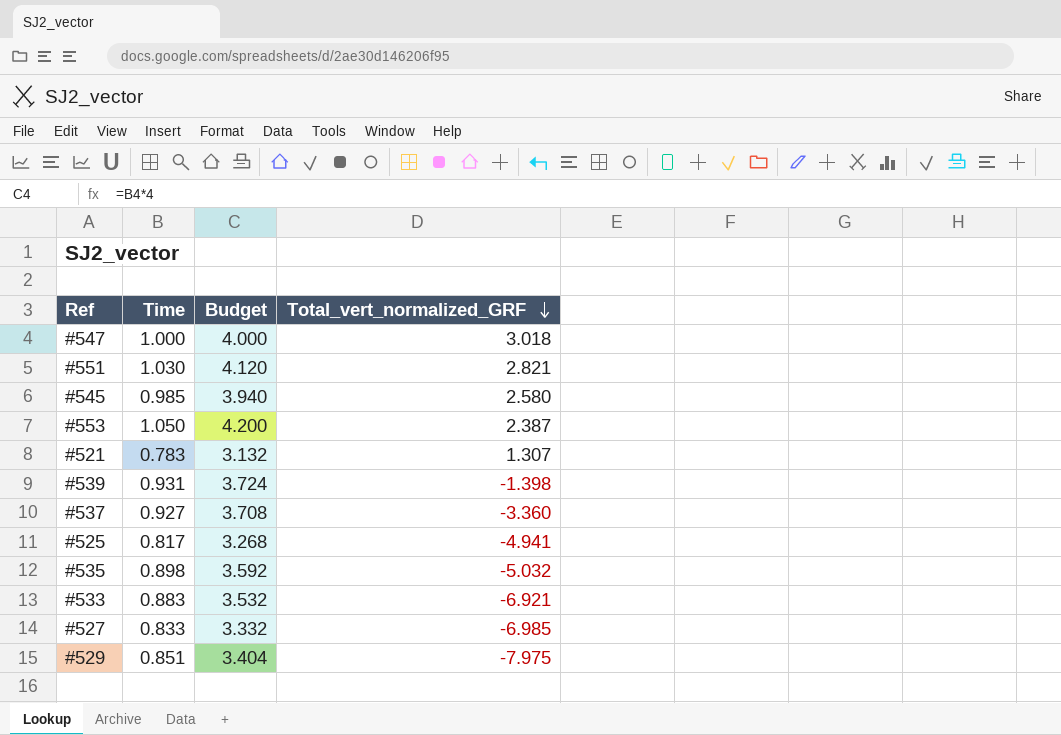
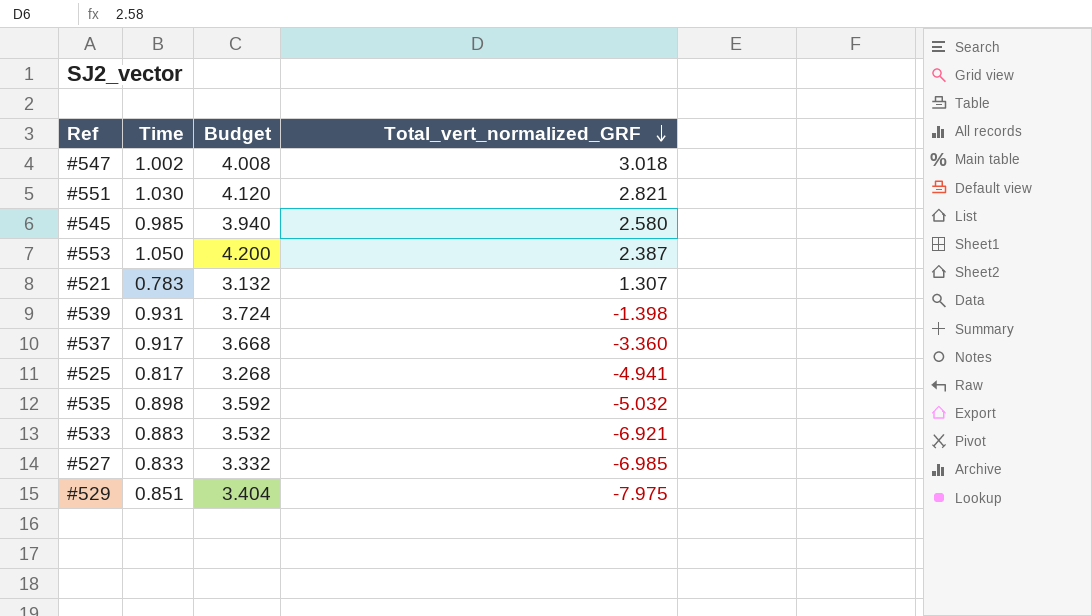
#547 | Time: 1.000 -> 1.002
#547 | Budget: 4.000 -> 4.008
#537 | Time: 0.927 -> 0.917
#537 | Budget: 3.708 -> 3.668

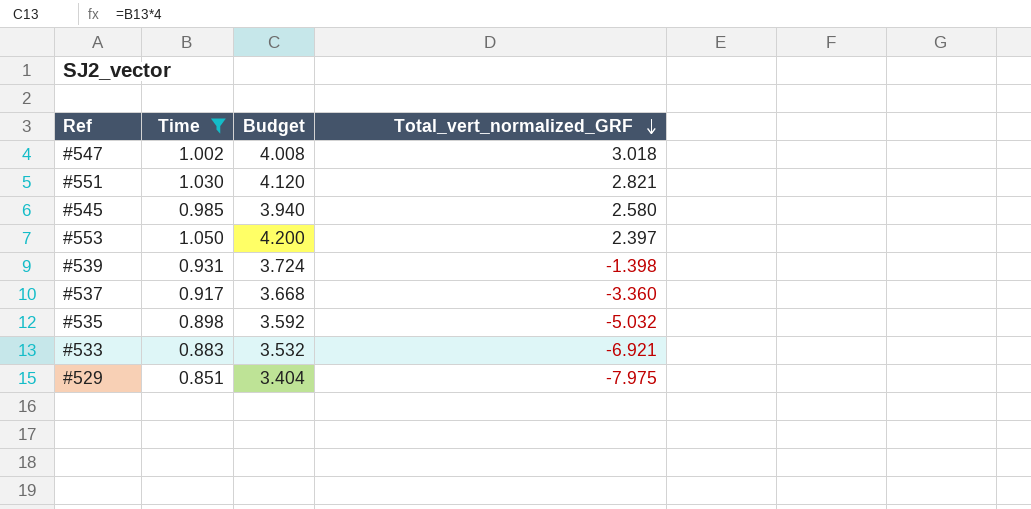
filter: none -> Time >= 0.851
#553 | Total_vert_normalized_GRF: 2.387 -> 2.397

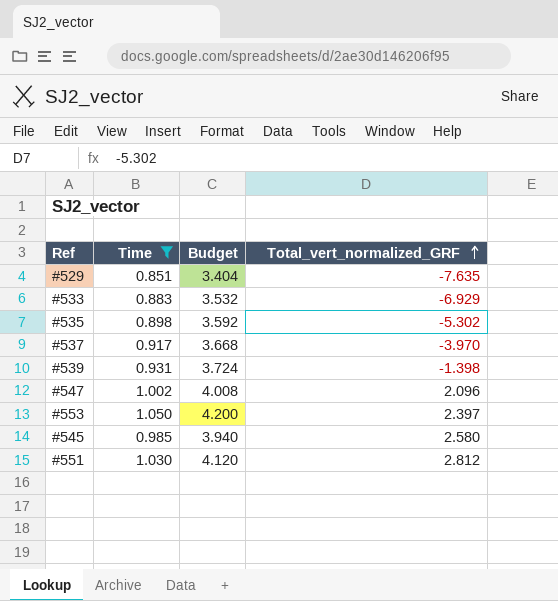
row order: Total_vert_normalized_GRF descending -> Total_vert_normalized_GRF ascending
#529 | Total_vert_normalized_GRF: -7.975 -> -7.635
#533 | Total_vert_normalized_GRF: -6.921 -> -6.929
#535 | Total_vert_normalized_GRF: -5.032 -> -5.302
#537 | Total_vert_normalized_GRF: -3.360 -> -3.970
#547 | Total_vert_normalized_GRF: 3.018 -> 2.096
#551 | Total_vert_normalized_GRF: 2.821 -> 2.812

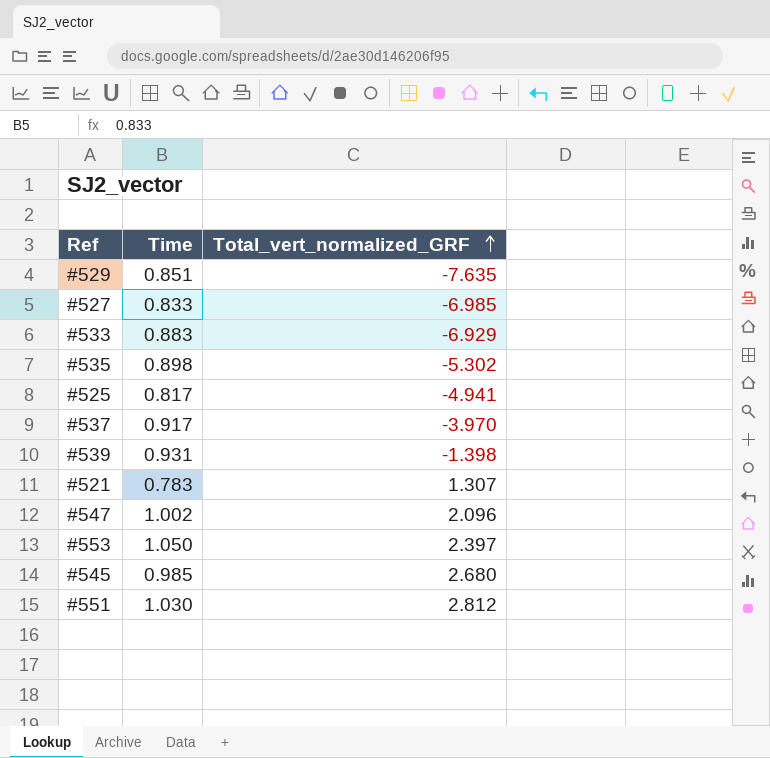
filter: Time >= 0.851 -> none
column Budget | formula: [Time] * 4 -> none
#545 | Total_vert_normalized_GRF: 2.580 -> 2.680

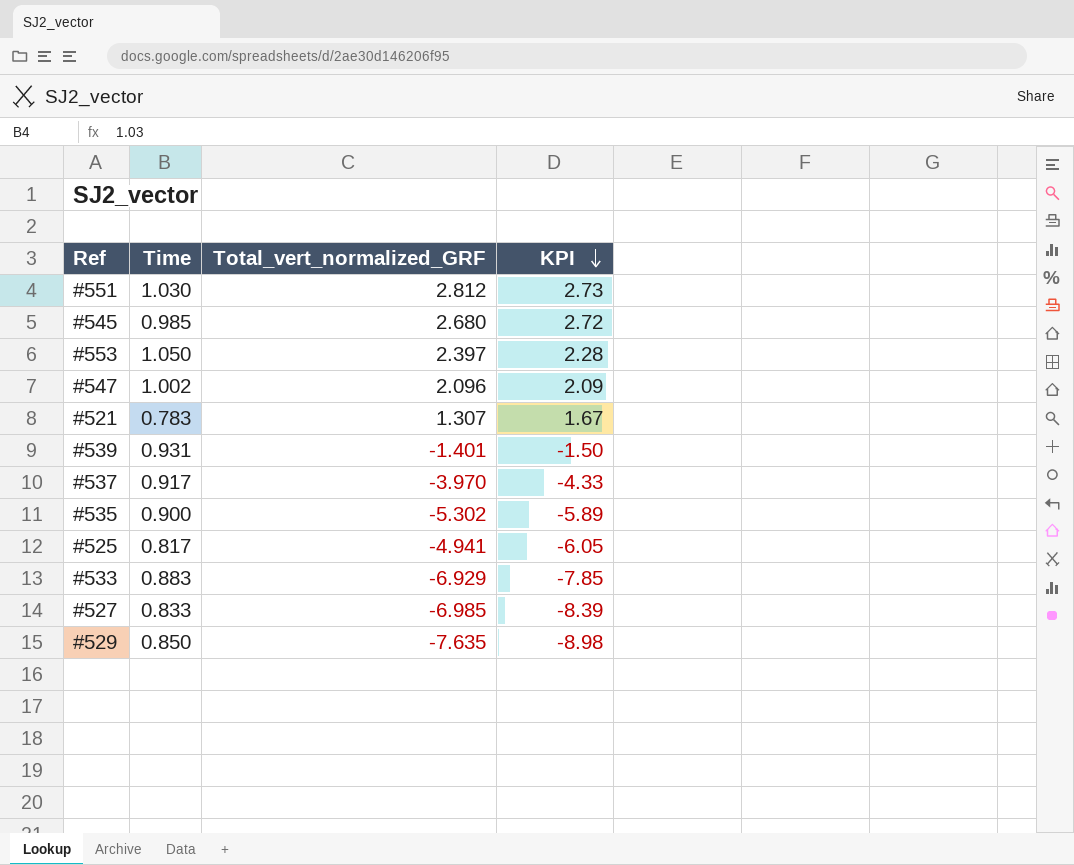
row order: Total_vert_normalized_GRF ascending -> KPI descending
column KPI | formula: none -> [Total_vert_normalized_GRF] / [Time]
#539 | Total_vert_normalized_GRF: -1.398 -> -1.401
#535 | Time: 0.898 -> 0.900
#529 | Time: 0.851 -> 0.850

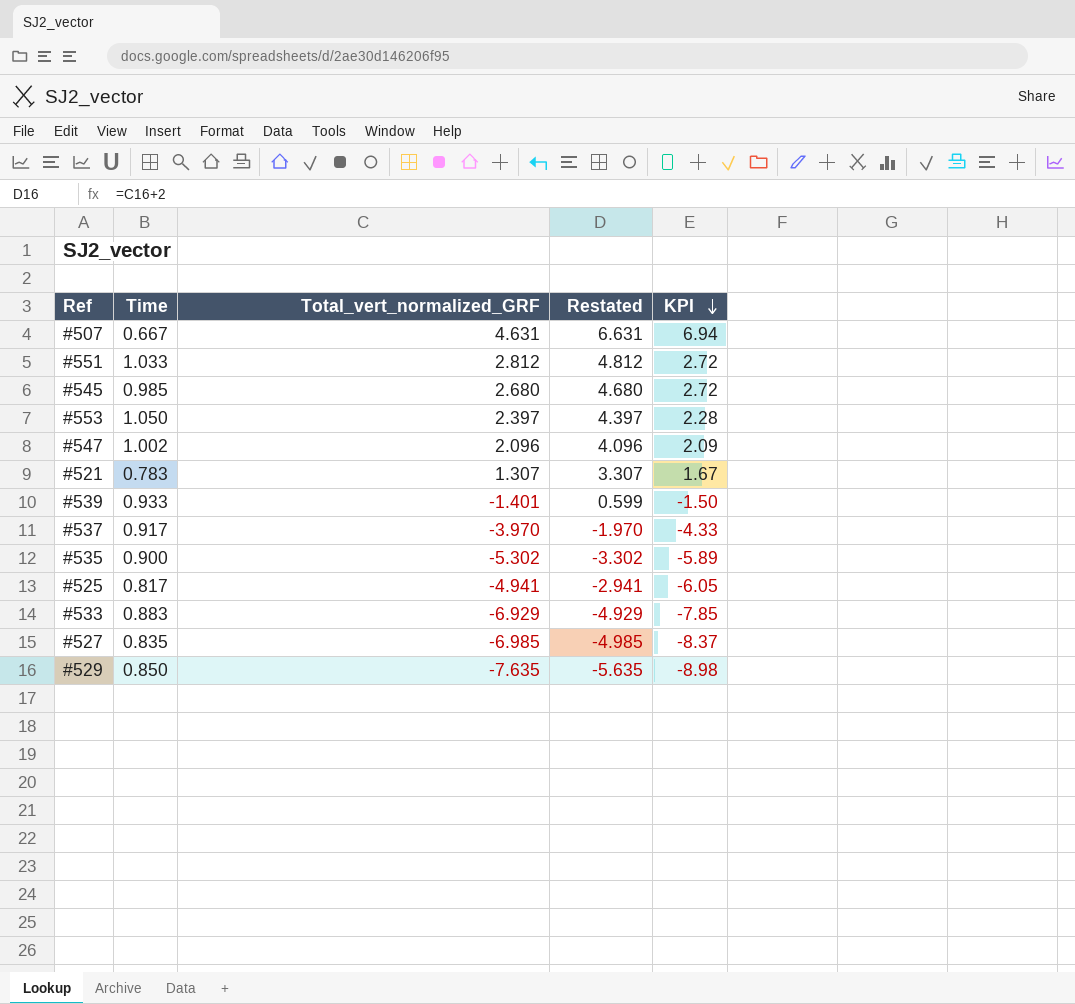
column Restated | formula: none -> [Total_vert_normalized_GRF] + 2
row #507: none -> 0.667 | 4.631 | 6.631 | 6.94
#551 | Time: 1.030 -> 1.033
#551 | KPI: 2.73 -> 2.72
#539 | Time: 0.931 -> 0.933
#527 | Time: 0.833 -> 0.835
#527 | KPI: -8.39 -> -8.37

